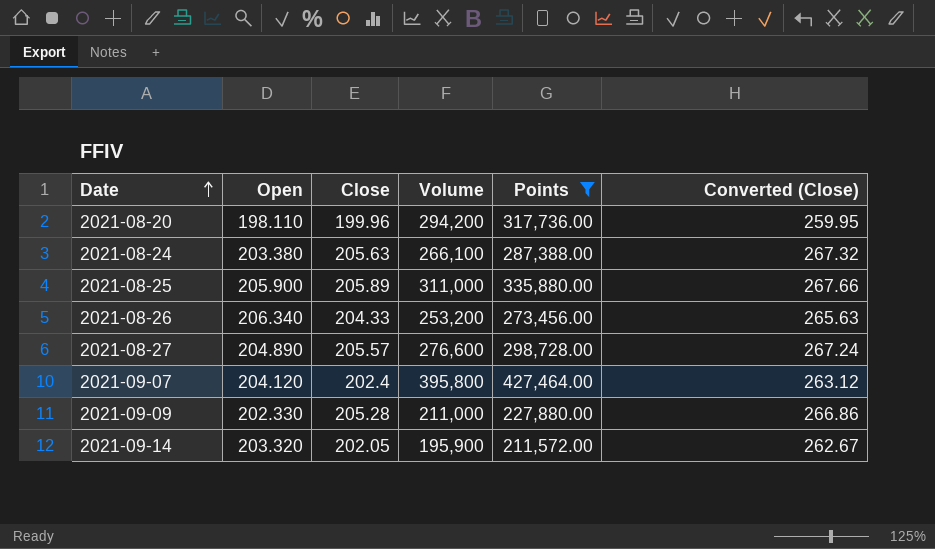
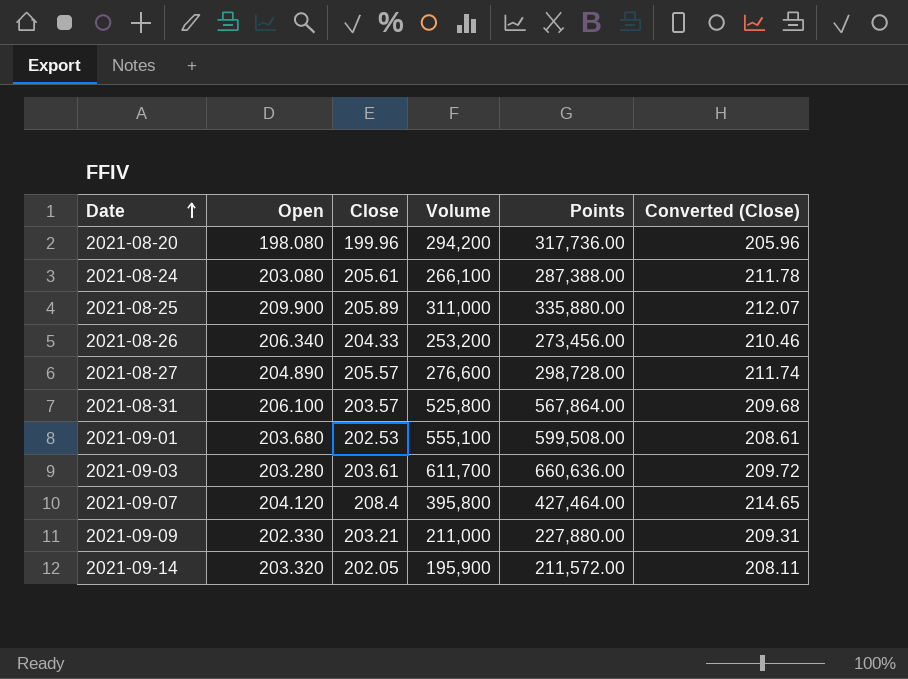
filter: Points <= 427,464.00 -> none
column Converted (Close) | formula: [Close] * 1.3 -> [Close] * 1.03
2021-08-20 | Open: 198.110 -> 198.080
2021-08-24 | Open: 203.380 -> 203.080
2021-08-24 | Close: 205.63 -> 205.61
2021-08-25 | Open: 205.900 -> 209.900
2021-09-07 | Close: 202.4 -> 208.4
2021-09-09 | Close: 205.28 -> 203.21

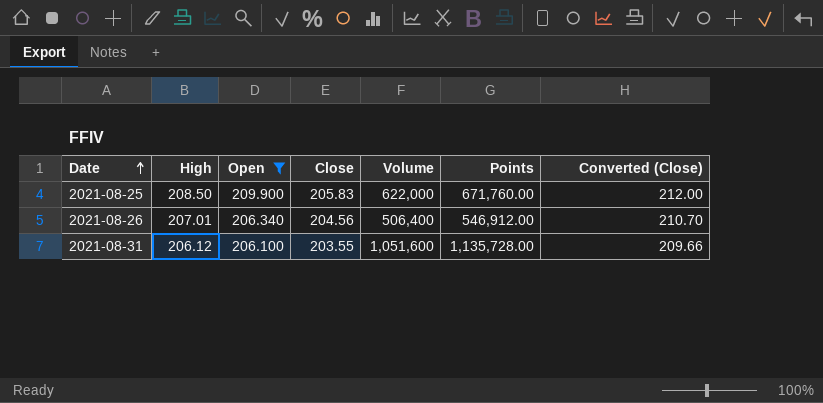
filter: none -> Open >= 206.100
column High | position: none -> 2
2021-08-25 | Close: 205.89 -> 205.83
2021-08-25 | Volume: 311,000 -> 622,000
2021-08-25 | Points: 335,880.00 -> 671,760.00
2021-08-25 | Converted (Close): 212.07 -> 212.00
2021-08-26 | Close: 204.33 -> 204.56
2021-08-26 | Volume: 253,200 -> 506,400
2021-08-26 | Points: 273,456.00 -> 546,912.00
2021-08-26 | Converted (Close): 210.46 -> 210.70
2021-08-31 | Close: 203.57 -> 203.55
2021-08-31 | Volume: 525,800 -> 1,051,600
2021-08-31 | Points: 567,864.00 -> 1,135,728.00
2021-08-31 | Converted (Close): 209.68 -> 209.66

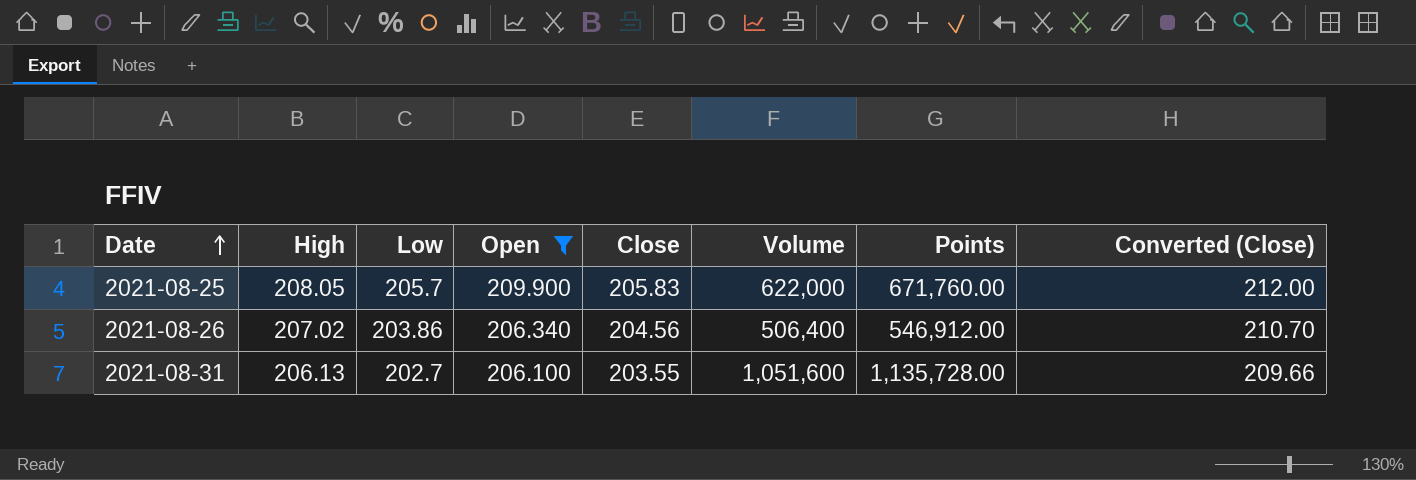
column Low | position: none -> 3
2021-08-25 | High: 208.50 -> 208.05
2021-08-26 | High: 207.01 -> 207.02
2021-08-31 | High: 206.12 -> 206.13

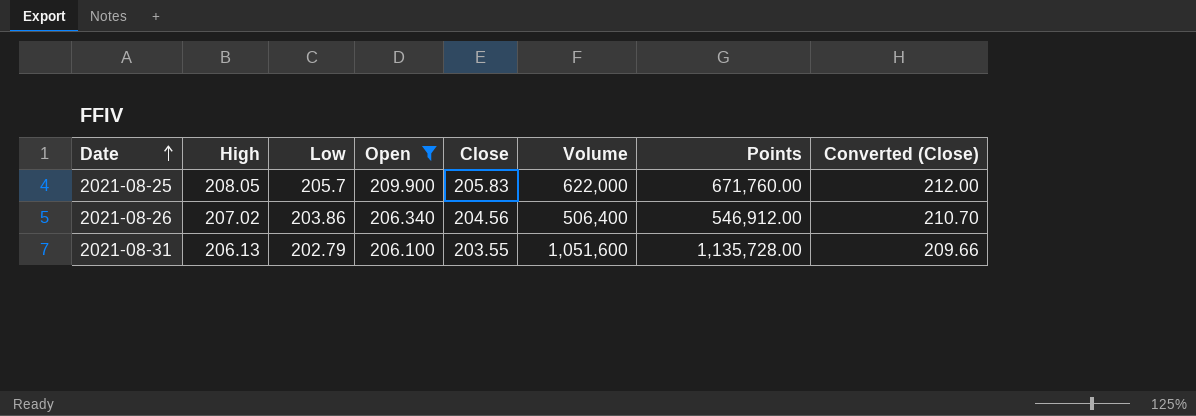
2021-08-31 | Low: 202.7 -> 202.79

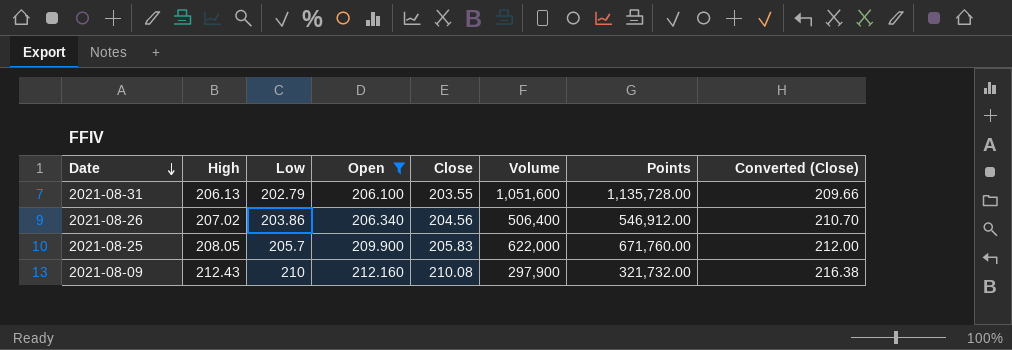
row order: Date ascending -> Date descending
row 2021-08-09: none -> 212.43 | 210 | 212.160 | 210.08 | 297,900 | 321,732.00 | 216.38

